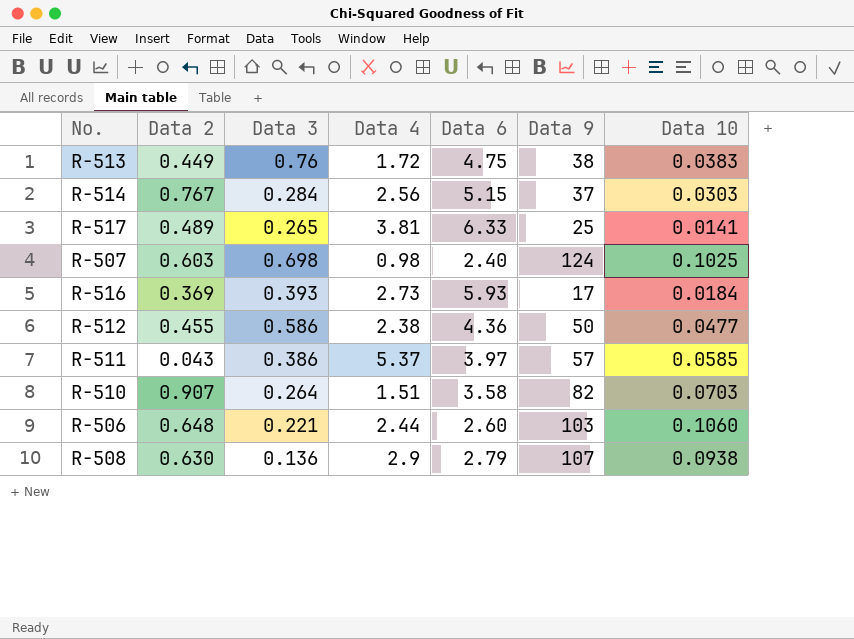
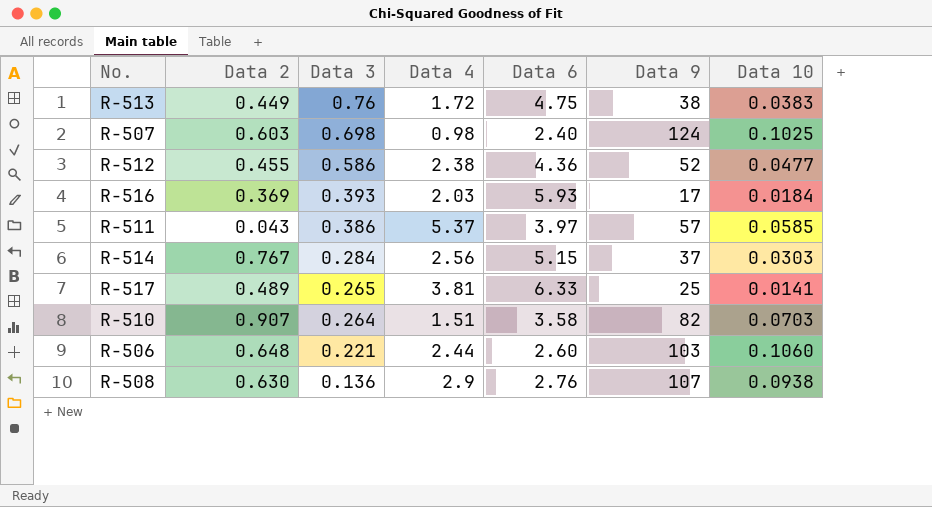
row order: none -> Data 3 descending
R-512 | Data 9: 50 -> 52
R-516 | Data 4: 2.73 -> 2.03
R-508 | Data 6: 2.79 -> 2.76

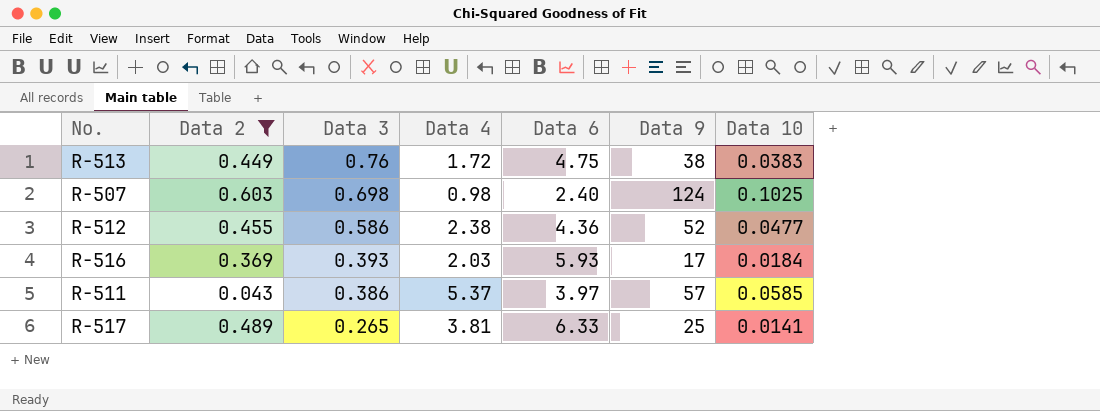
filter: none -> Data 2 <= 0.603

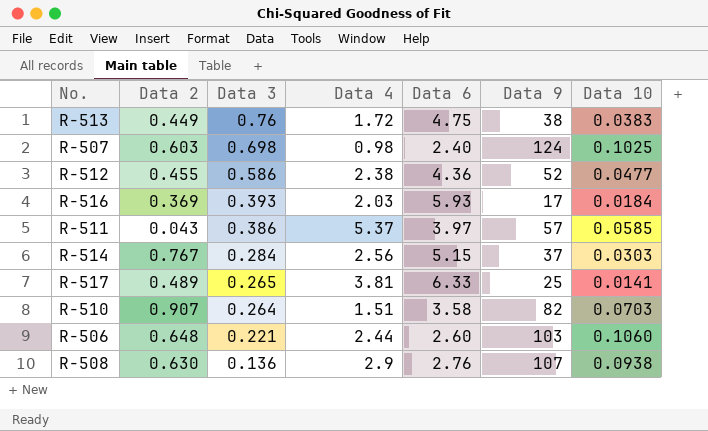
filter: Data 2 <= 0.603 -> none

